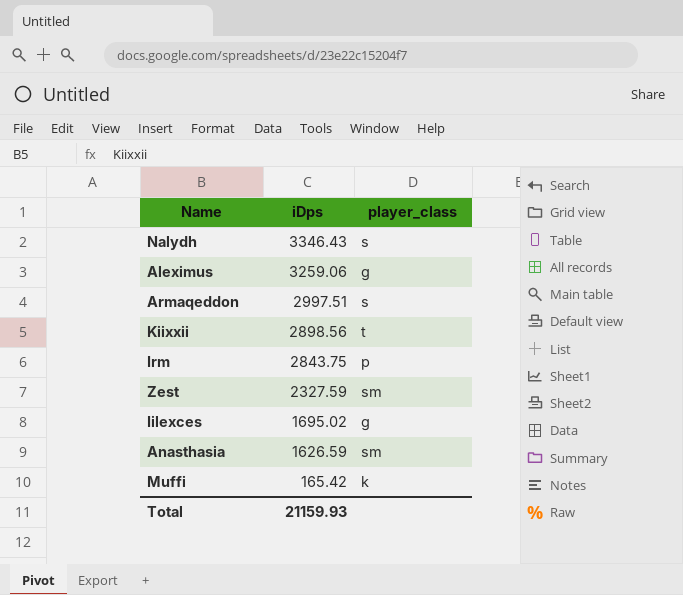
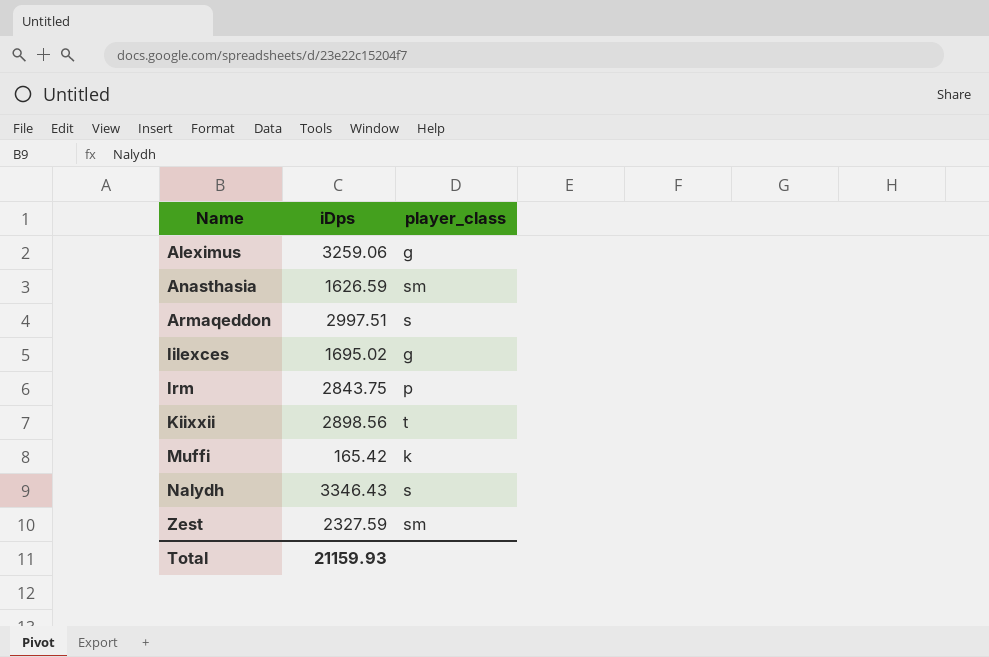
row order: iDps descending -> Name ascending

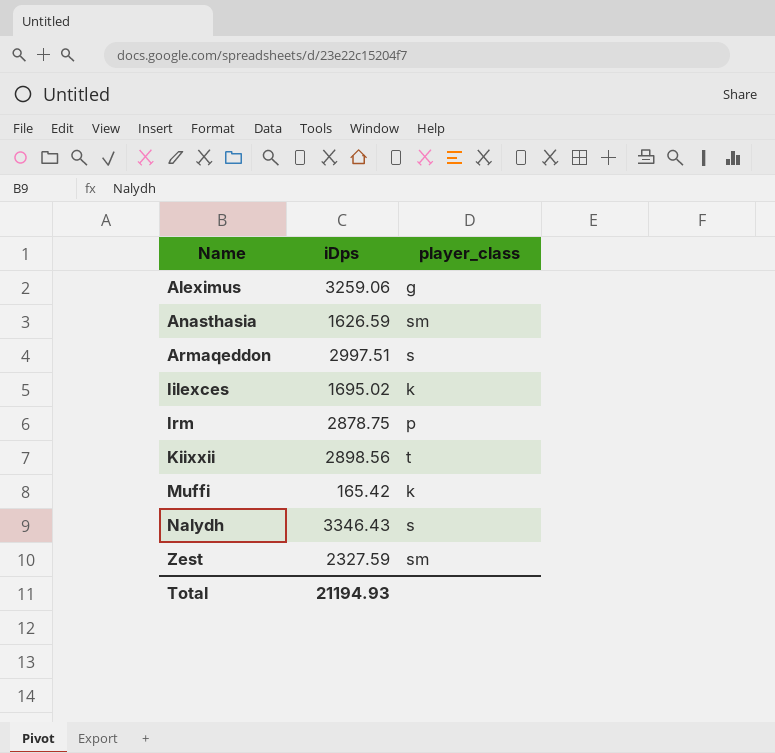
Iilexces | player_class: g -> k
Irm | iDps: 2843.75 -> 2878.75
Total | iDps: 21159.93 -> 21194.93

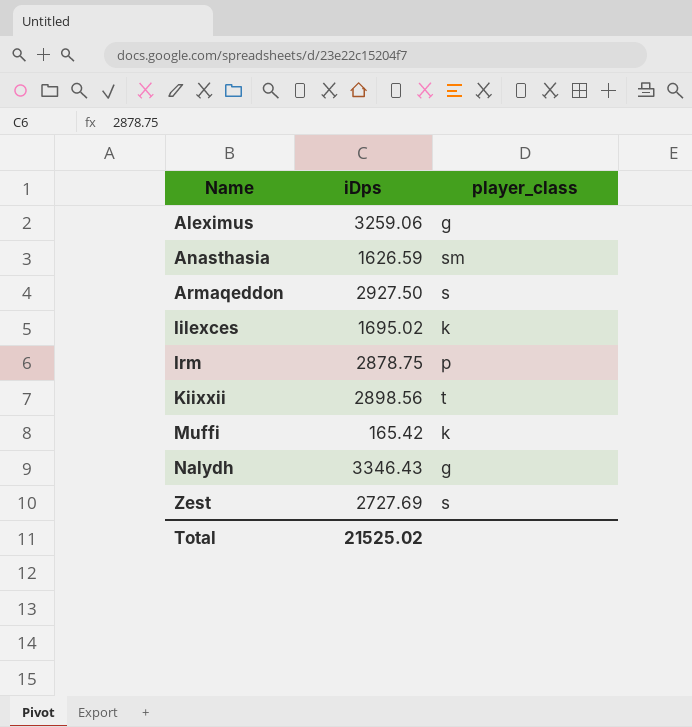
Armaqeddon | iDps: 2997.51 -> 2927.50
Nalydh | player_class: s -> g
Zest | iDps: 2327.59 -> 2727.69
Zest | player_class: sm -> s
Total | iDps: 21194.93 -> 21525.02

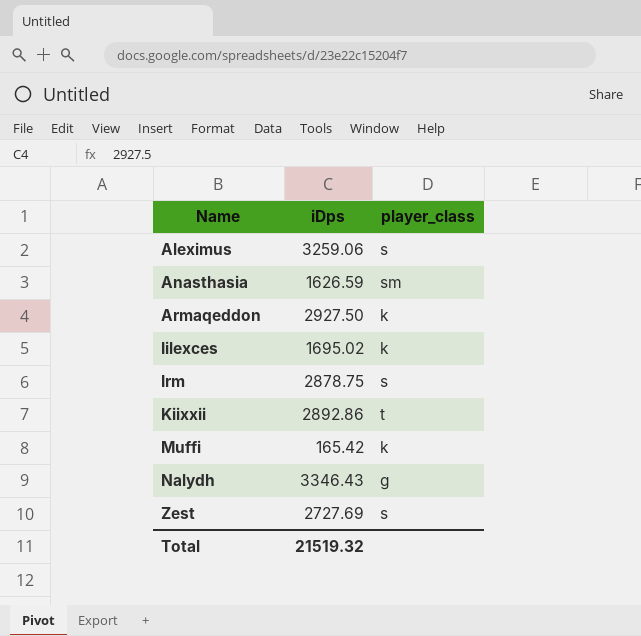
Aleximus | player_class: g -> s
Armaqeddon | player_class: s -> k
Irm | player_class: p -> s
Kiixxii | iDps: 2898.56 -> 2892.86
Total | iDps: 21525.02 -> 21519.32

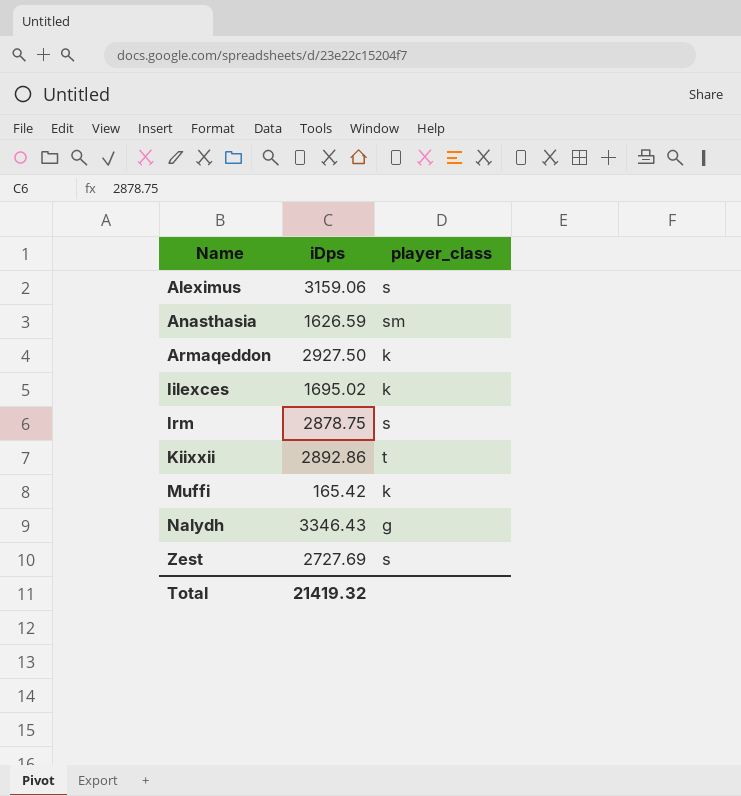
Aleximus | iDps: 3259.06 -> 3159.06
Total | iDps: 21519.32 -> 21419.32

